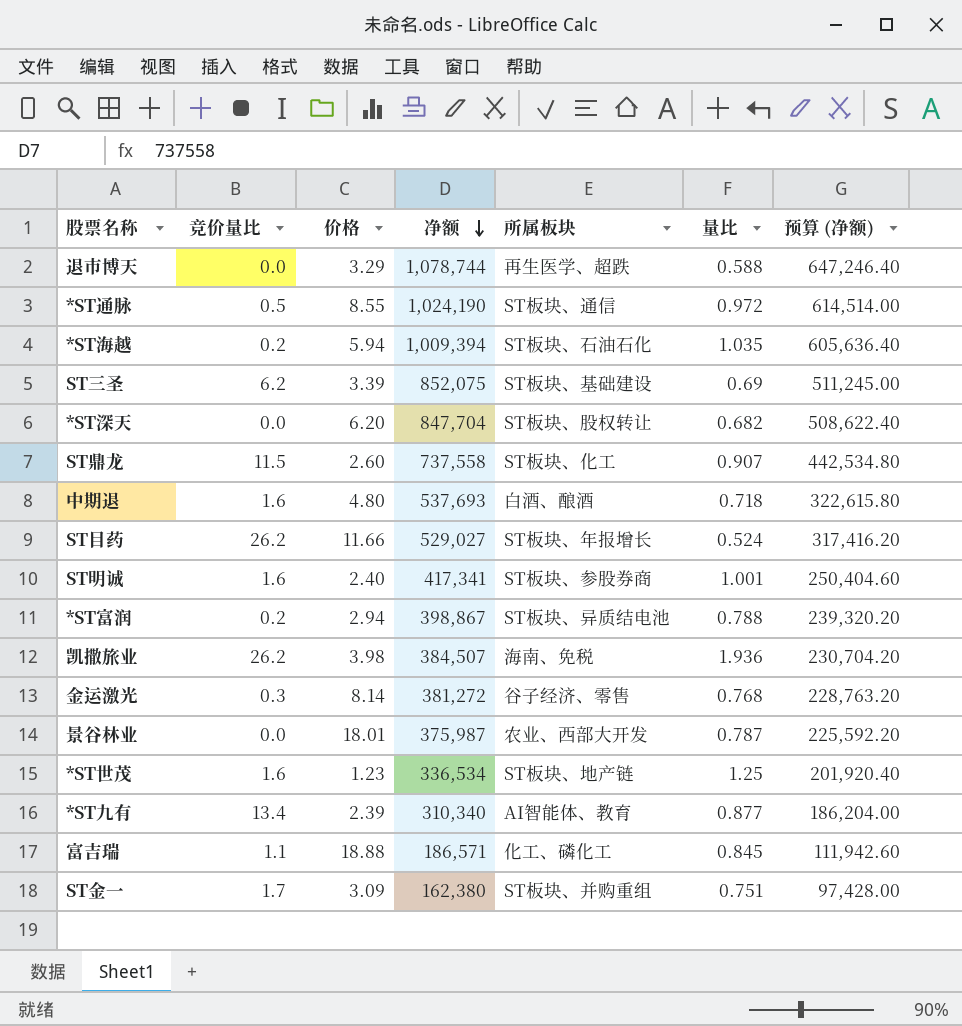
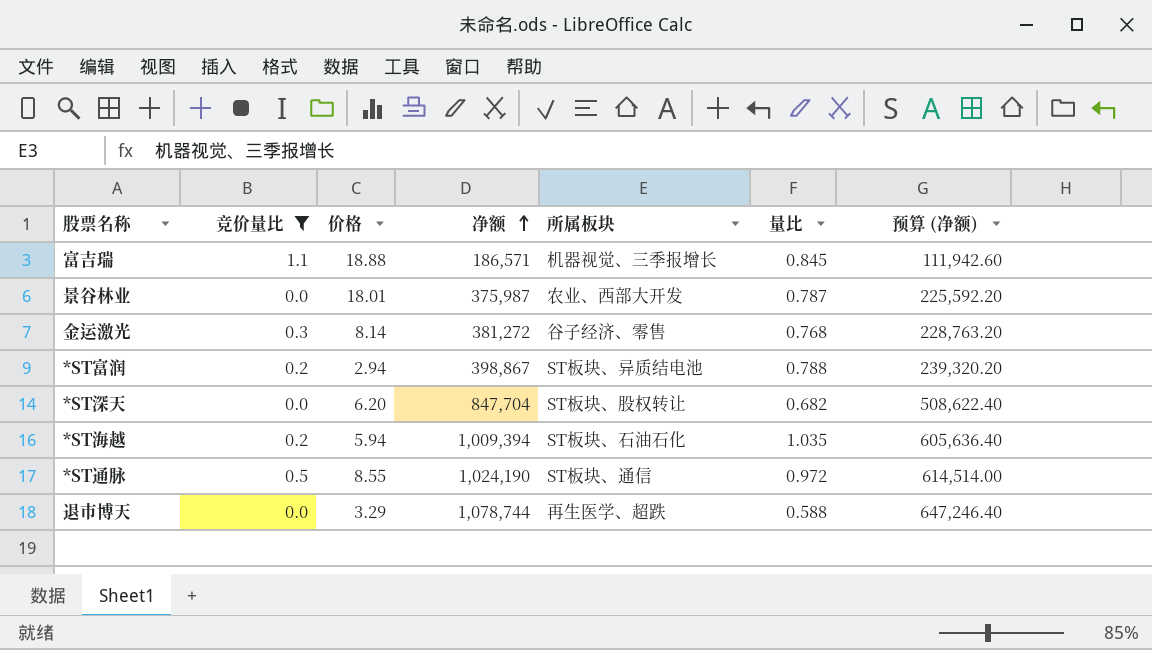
filter: none -> 竞价量比 <= 1.1
row order: 净额 descending -> 净额 ascending
富吉瑞 | 所属板块: 化工、磷化工 -> 机器视觉、三季报增长

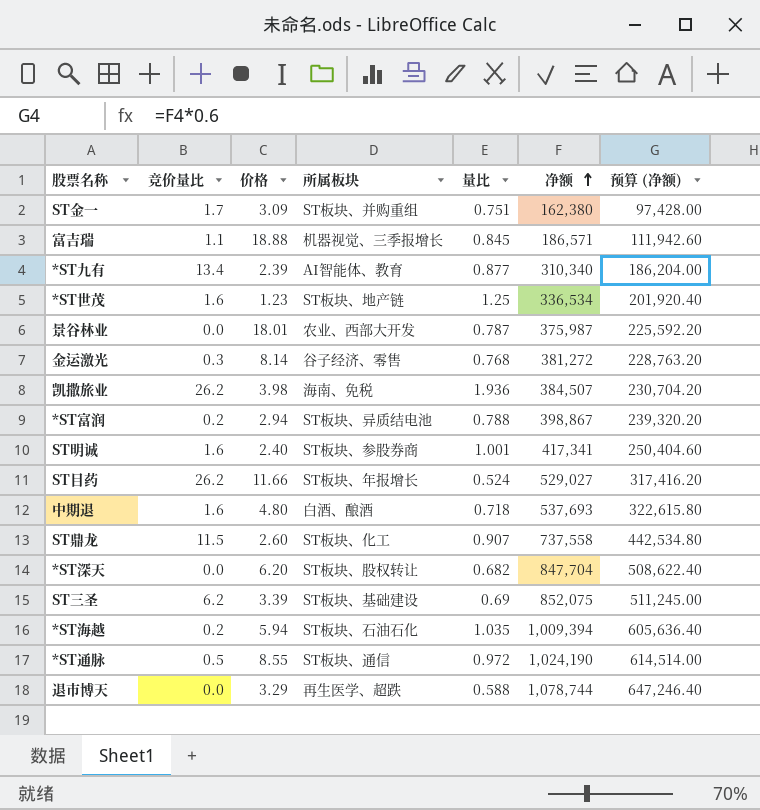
filter: 竞价量比 <= 1.1 -> none
column 净额 | position: 4 -> 6

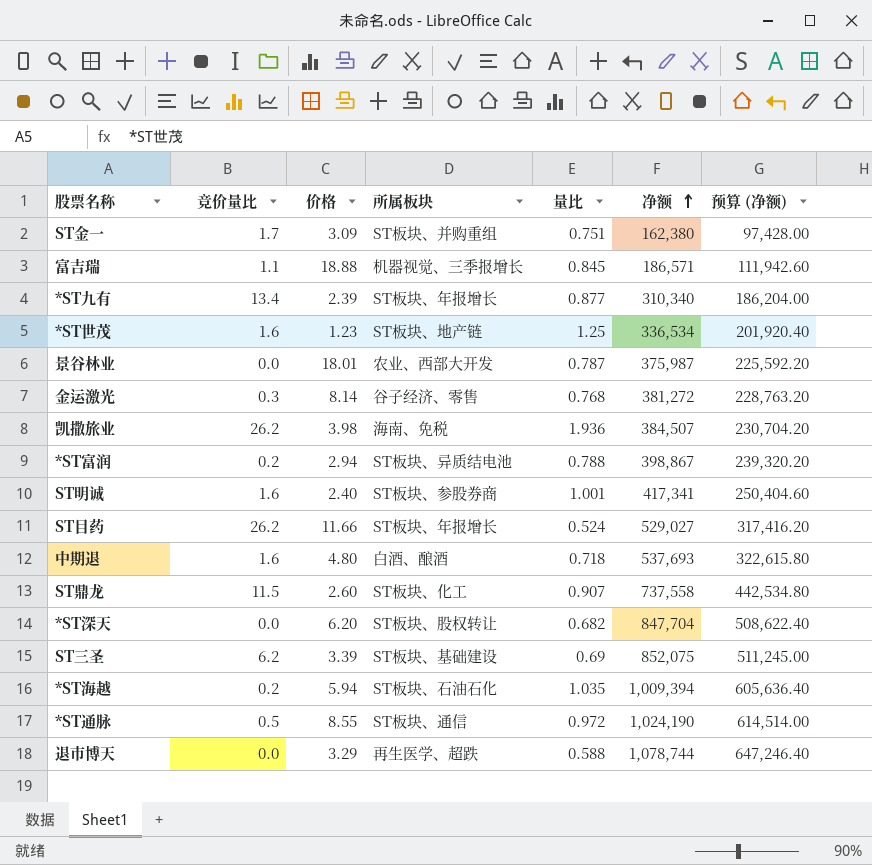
*ST九有 | 所属板块: AI智能体、教育 -> ST板块、年报增长

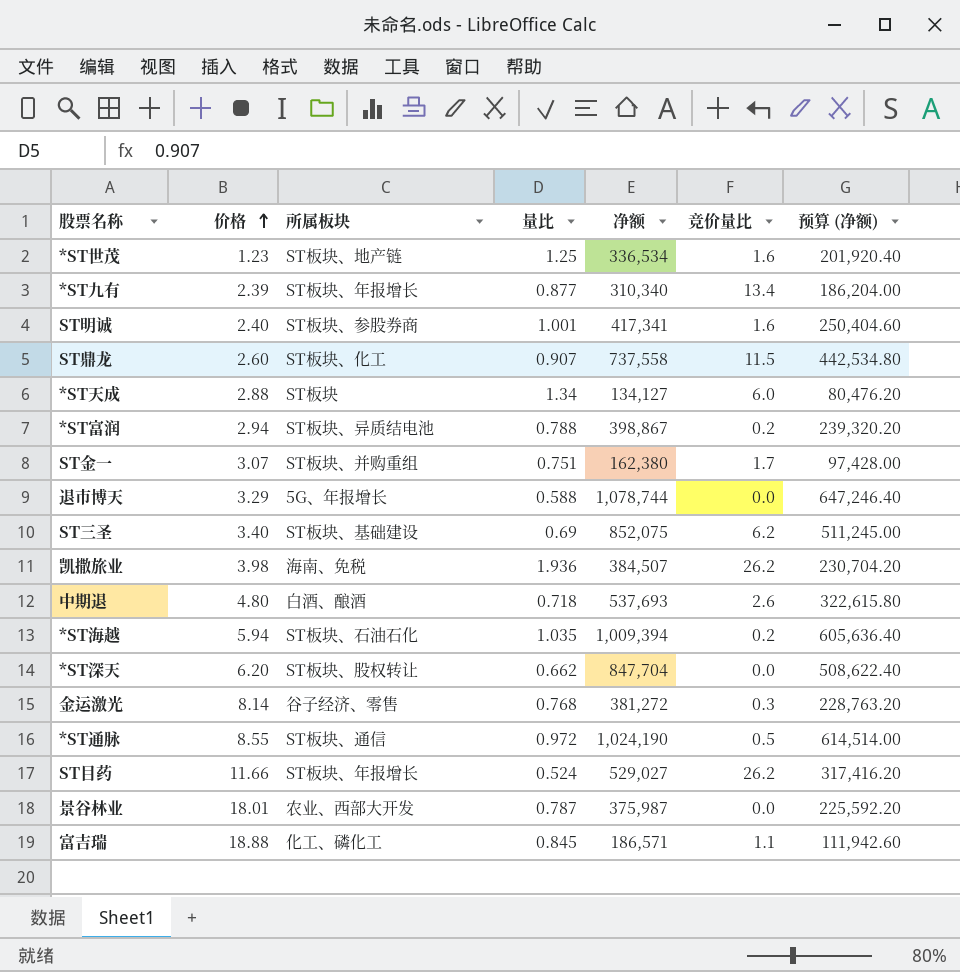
row order: 净额 ascending -> 价格 ascending
column 竞价量比 | position: 2 -> 6
row *ST天成: none -> 2.88 | ST板块 | 1.34 | 134,127 | 6.0 | 80,476.20
ST金一 | 价格: 3.09 -> 3.07
退市博天 | 所属板块: 再生医学、超跌 -> 5G、年报增长
ST三圣 | 价格: 3.39 -> 3.40
中期退 | 竞价量比: 1.6 -> 2.6
*ST深天 | 量比: 0.682 -> 0.662
富吉瑞 | 所属板块: 机器视觉、三季报增长 -> 化工、磷化工

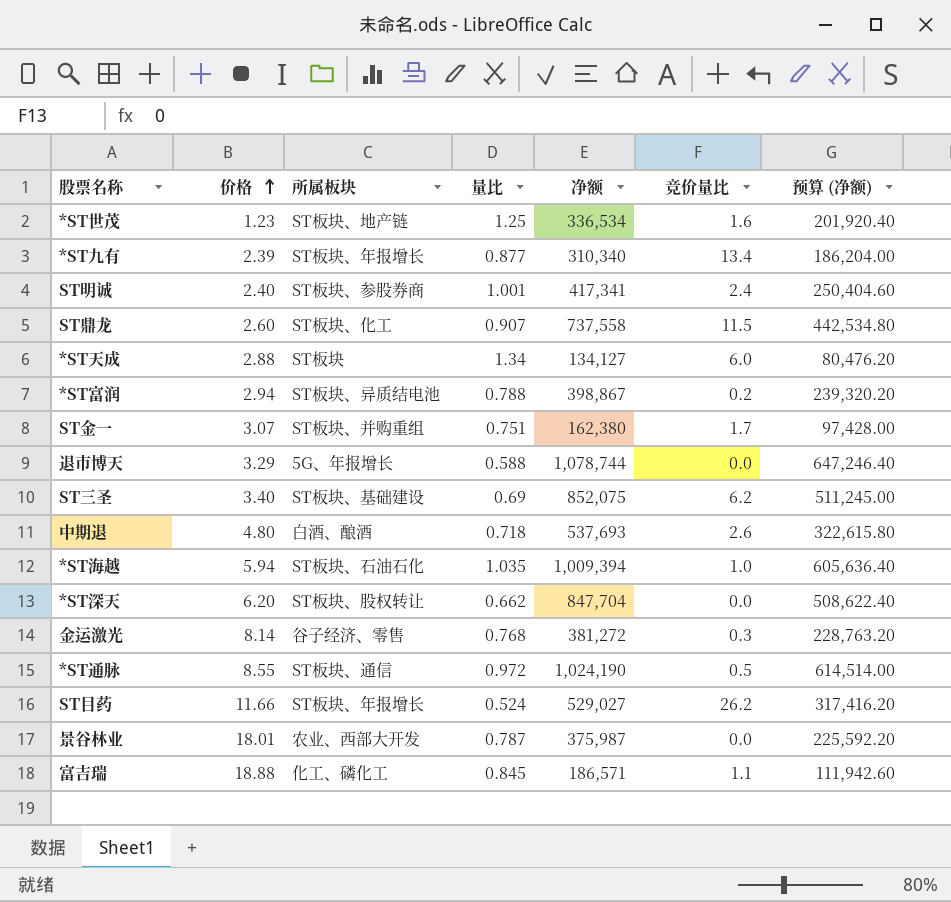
row 凯撒旅业: 3.98 | 海南、免税 | 1.936 | 384,507 | 26.2 | 230,704.20 -> none
ST明诚 | 竞价量比: 1.6 -> 2.4
*ST海越 | 竞价量比: 0.2 -> 1.0

